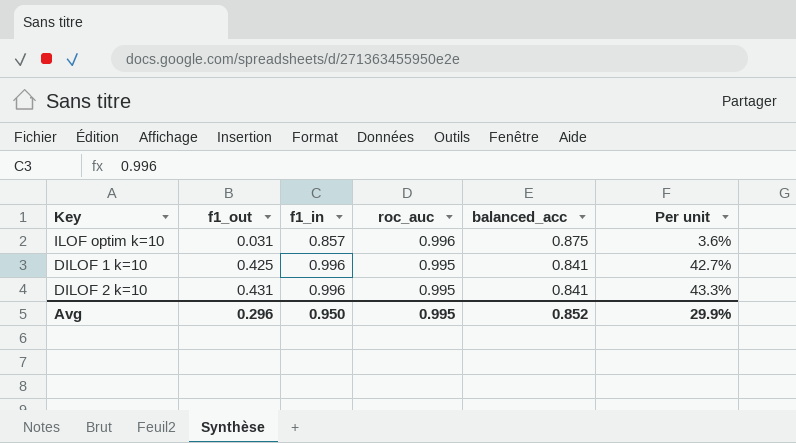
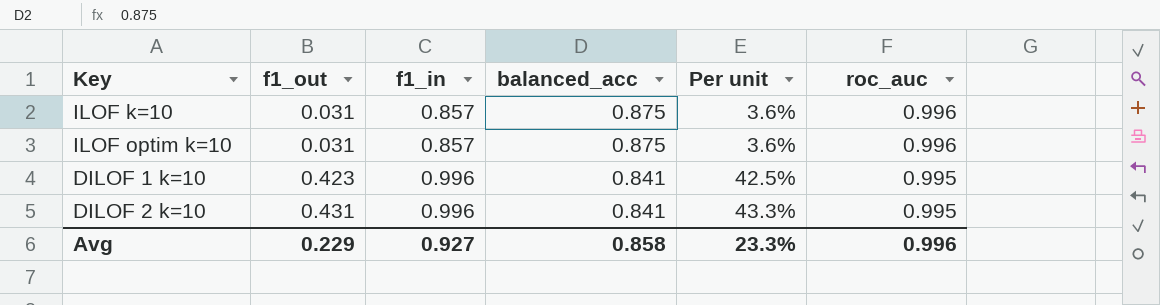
column roc_auc | position: 4 -> 6
row ILOF k=10: none -> 0.031 | 0.857 | 0.875 | 3.6% | 0.996
DILOF 1 k=10 | f1_out: 0.425 -> 0.423
DILOF 1 k=10 | Per unit: 42.7% -> 42.5%
Avg | f1_out: 0.296 -> 0.229
Avg | f1_in: 0.950 -> 0.927
Avg | balanced_acc: 0.852 -> 0.858
Avg | Per unit: 29.9% -> 23.3%
Avg | roc_auc: 0.995 -> 0.996

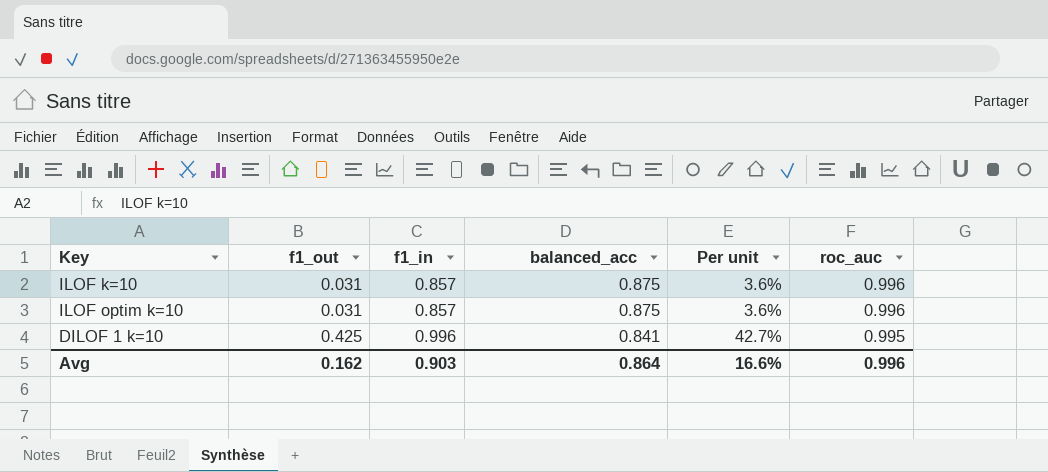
row DILOF 2 k=10: 0.431 | 0.996 | 0.841 | 43.3% | 0.995 -> none
DILOF 1 k=10 | f1_out: 0.423 -> 0.425
DILOF 1 k=10 | Per unit: 42.5% -> 42.7%
Avg | f1_out: 0.229 -> 0.162
Avg | f1_in: 0.927 -> 0.903
Avg | balanced_acc: 0.858 -> 0.864
Avg | Per unit: 23.3% -> 16.6%

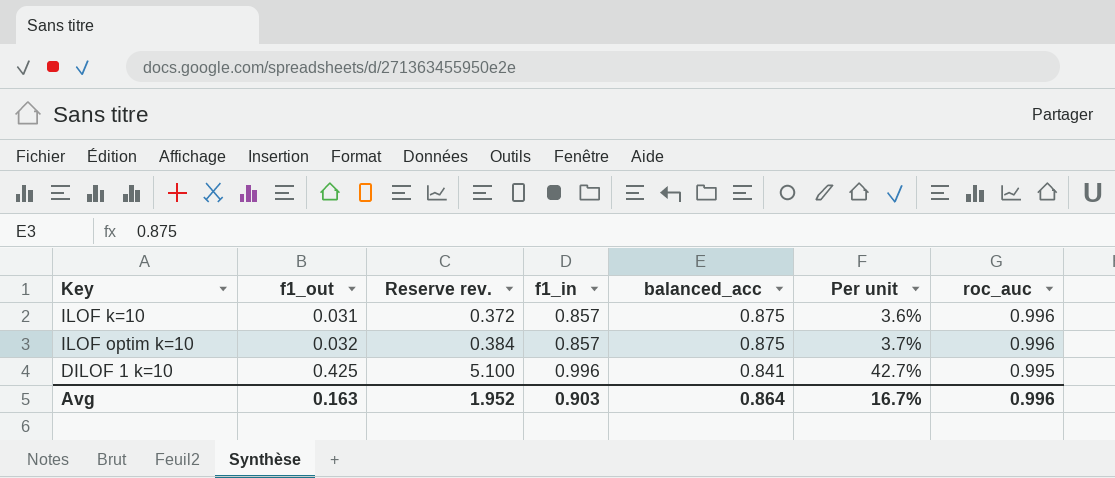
column Reserve rev. | formula: none -> [f1_out] * 12
ILOF optim k=10 | f1_out: 0.031 -> 0.032
ILOF optim k=10 | Per unit: 3.6% -> 3.7%
Avg | f1_out: 0.162 -> 0.163
Avg | Per unit: 16.6% -> 16.7%

